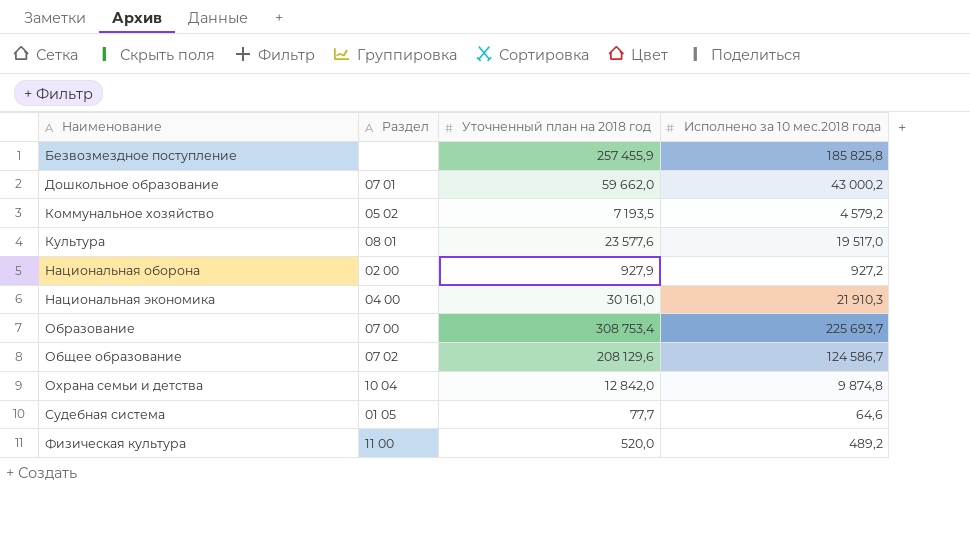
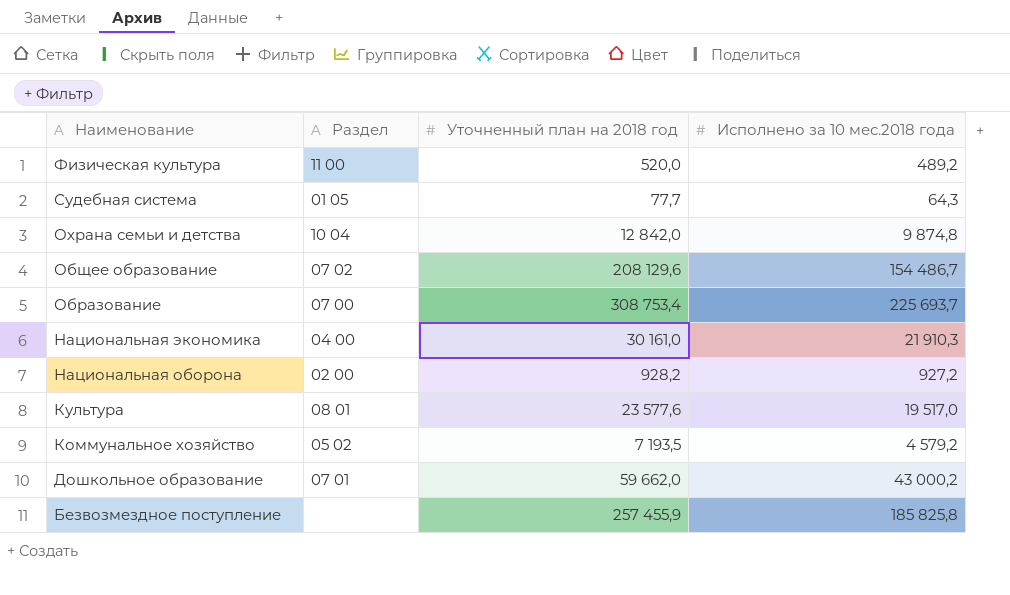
row order: Наименование ascending -> Наименование descending
Судебная система | Исполнено за 10 мес.2018 года: 64,6 -> 64,3
Общее образование | Исполнено за 10 мес.2018 года: 124 586,7 -> 154 486,7
Национальная оборона | Уточненный план на 2018 год: 927,9 -> 928,2

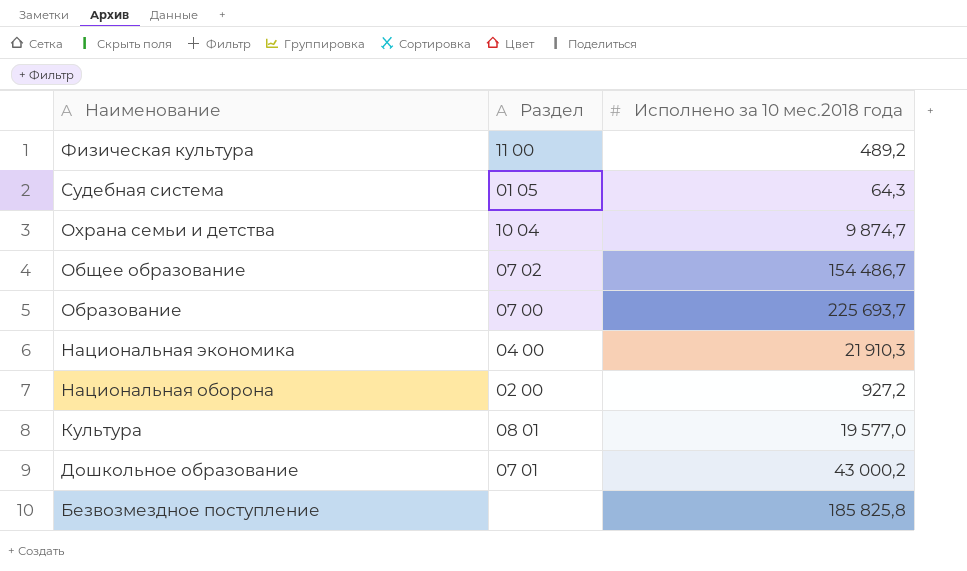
column Уточненный план на 2018 год | position: 3 -> none
row Коммунальное хозяйство: 05 02 | 7 193,5 | 4 579,2 -> none
Охрана семьи и детства | Исполнено за 10 мес.2018 года: 9 874,8 -> 9 874,7
Культура | Исполнено за 10 мес.2018 года: 19 517,0 -> 19 577,0

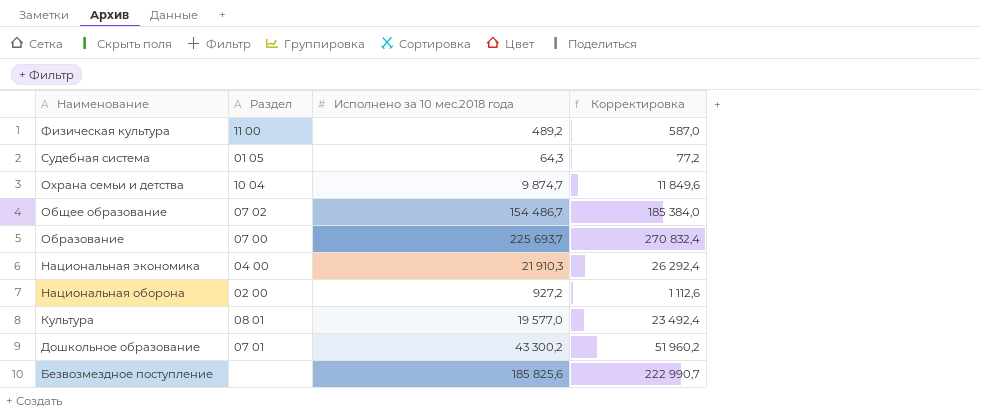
column Корректировка | formula: none -> [Исполнено за 10 мес.2018 года] * 1,2
Дошкольное образование | Исполнено за 10 мес.2018 года: 43 000,2 -> 43 300,2
Безвозмездное поступление | Исполнено за 10 мес.2018 года: 185 825,8 -> 185 825,6

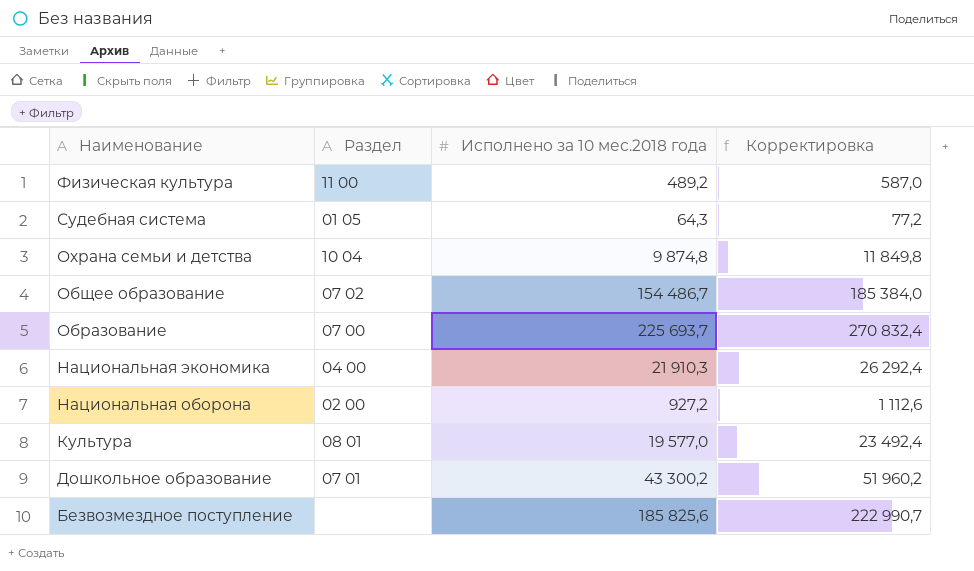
Охрана семьи и детства | Исполнено за 10 мес.2018 года: 9 874,7 -> 9 874,8
Охрана семьи и детства | Корректировка: 11 849,6 -> 11 849,8

